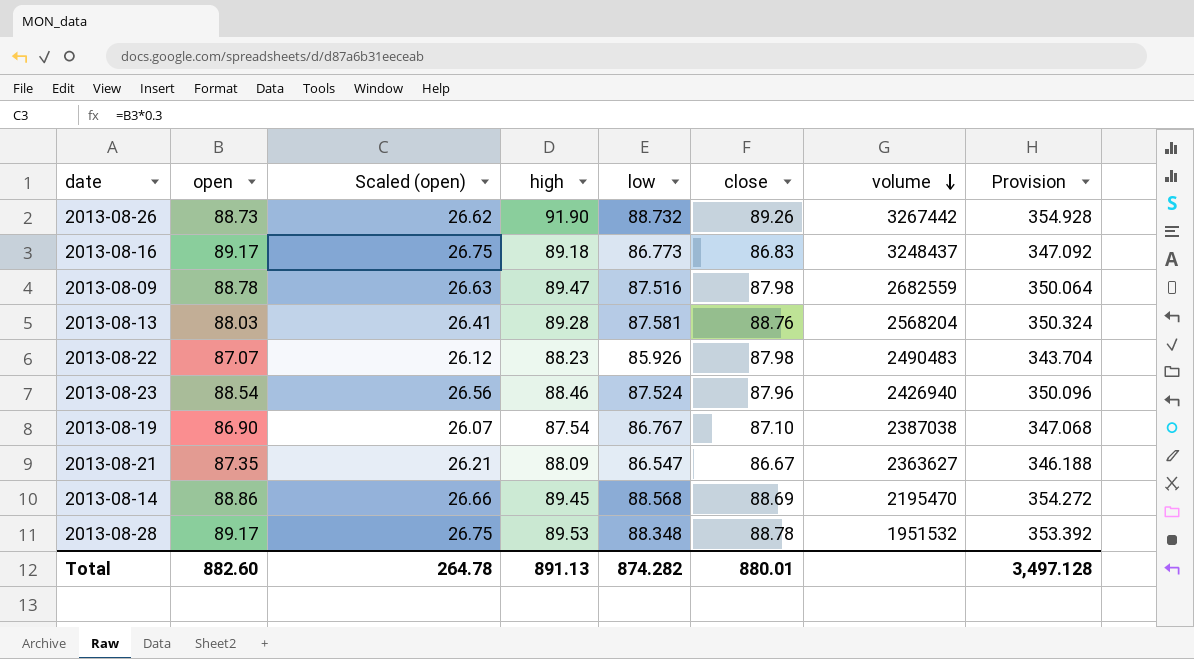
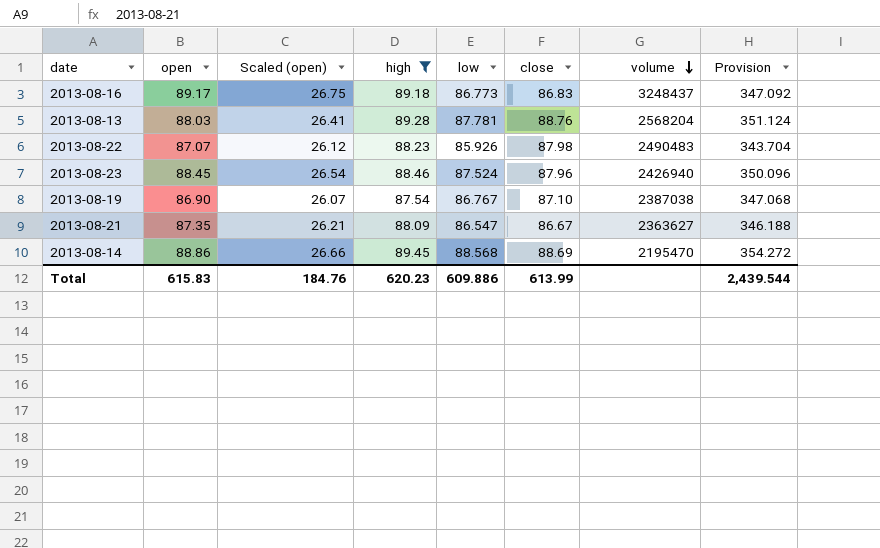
filter: none -> high <= 89.45
2013-08-13 | low: 87.581 -> 87.781
2013-08-13 | Provision: 350.324 -> 351.124
2013-08-23 | open: 88.54 -> 88.45
2013-08-23 | Scaled (open): 26.56 -> 26.54
Total | open: 882.60 -> 615.83
Total | Scaled (open): 264.78 -> 184.76
Total | high: 891.13 -> 620.23
Total | low: 874.282 -> 609.886
Total | close: 880.01 -> 613.99
Total | Provision: 3,497.128 -> 2,439.544

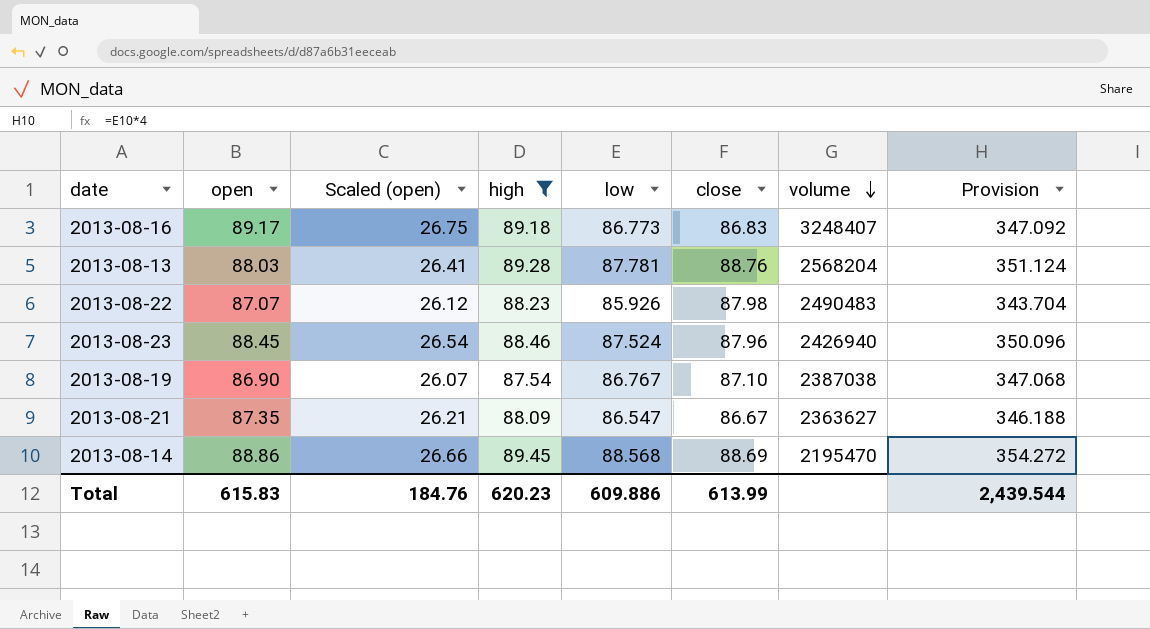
2013-08-16 | volume: 3248437 -> 3248407

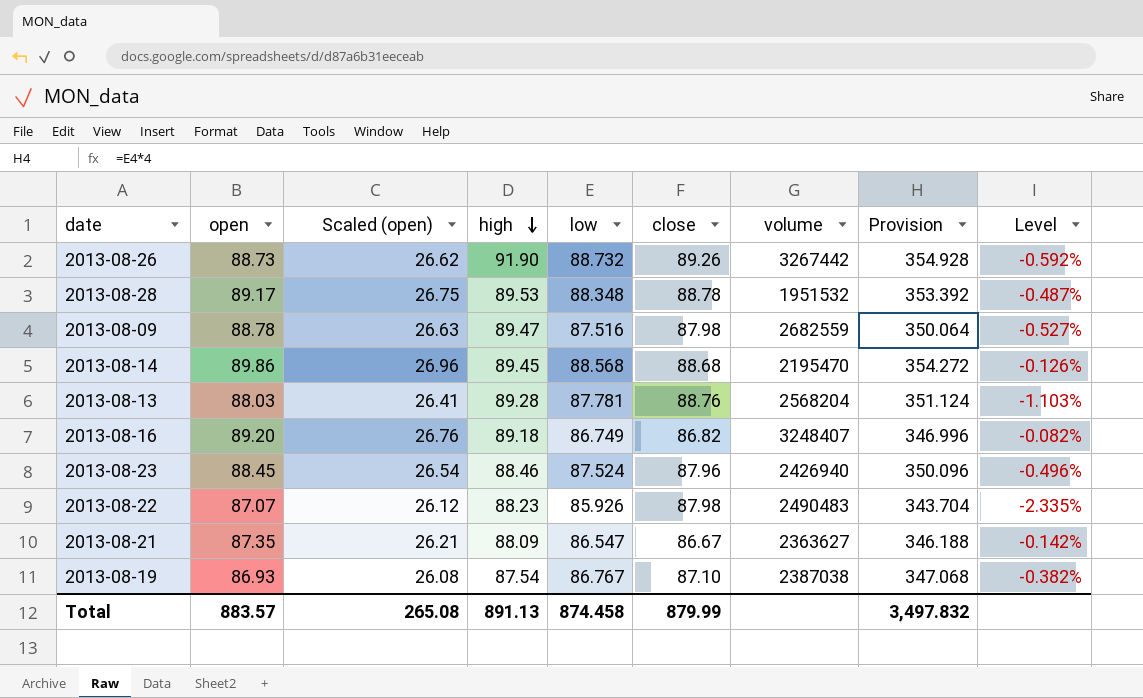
filter: high <= 89.45 -> none
row order: volume descending -> high descending
column Level | formula: none -> ([low] - [close]) / [close]
2013-08-14 | open: 88.86 -> 89.86
2013-08-14 | Scaled (open): 26.66 -> 26.96
2013-08-14 | close: 88.69 -> 88.68
2013-08-16 | open: 89.17 -> 89.20
2013-08-16 | Scaled (open): 26.75 -> 26.76
2013-08-16 | low: 86.773 -> 86.749
2013-08-16 | close: 86.83 -> 86.82
2013-08-16 | Provision: 347.092 -> 346.996
2013-08-19 | open: 86.90 -> 86.93
2013-08-19 | Scaled (open): 26.07 -> 26.08
Total | open: 615.83 -> 883.57
Total | Scaled (open): 184.76 -> 265.08
Total | high: 620.23 -> 891.13
Total | low: 609.886 -> 874.458
Total | close: 613.99 -> 879.99
Total | Provision: 2,439.544 -> 3,497.832

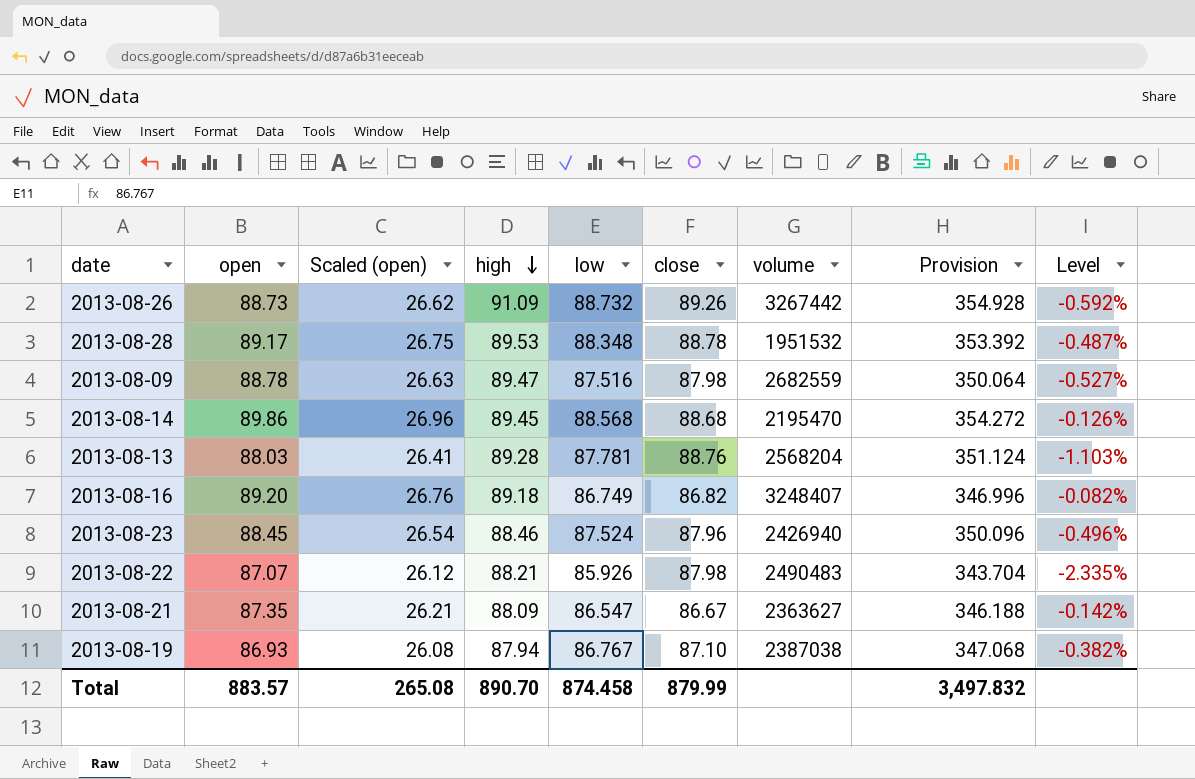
2013-08-26 | high: 91.90 -> 91.09
2013-08-22 | high: 88.23 -> 88.21
2013-08-19 | high: 87.54 -> 87.94
Total | high: 891.13 -> 890.70

